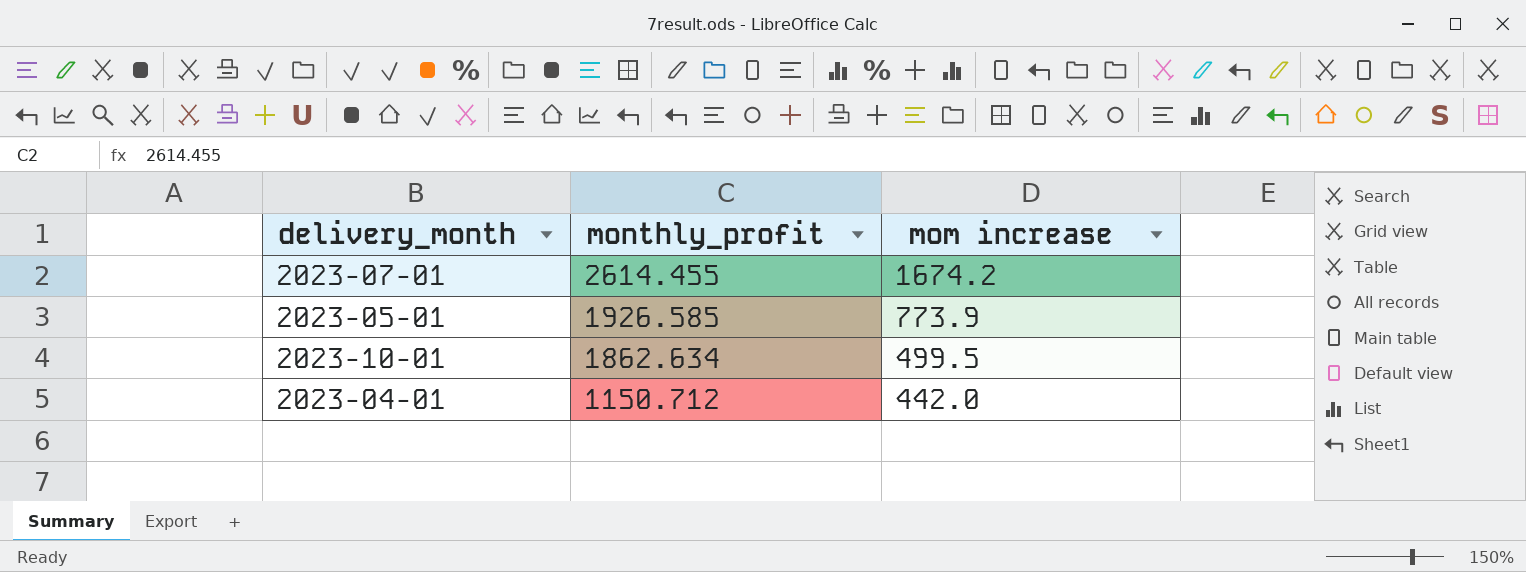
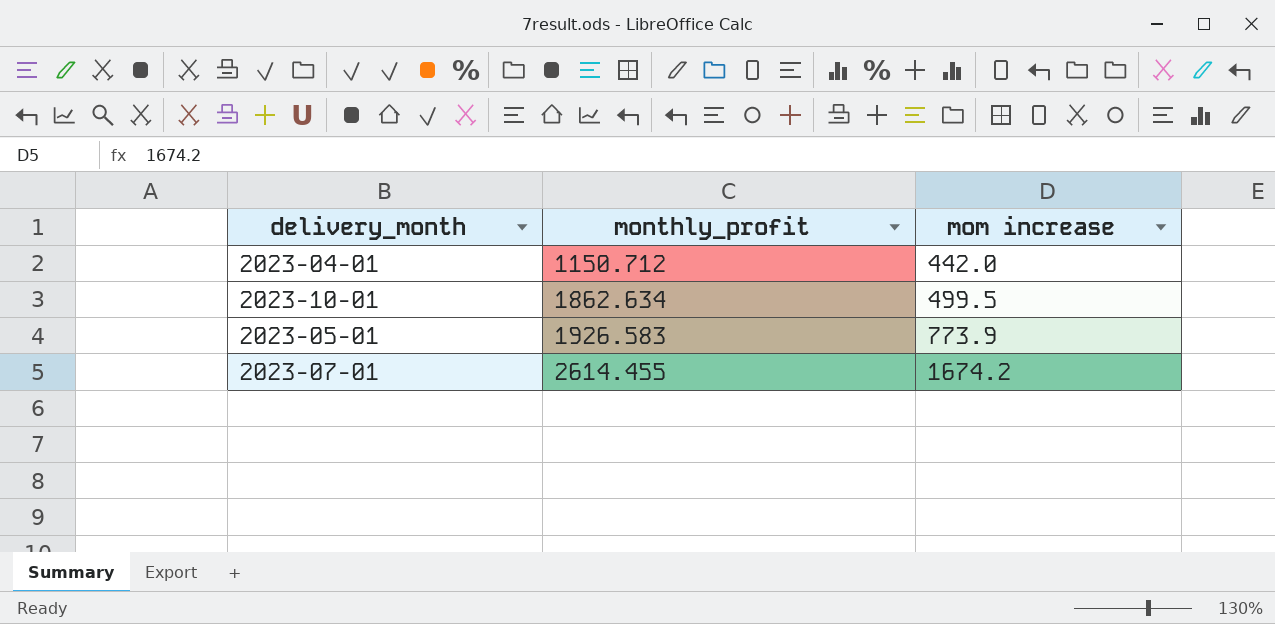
row order: monthly_profit descending -> monthly_profit ascending
2023-05-01 | monthly_profit: 1926.585 -> 1926.583

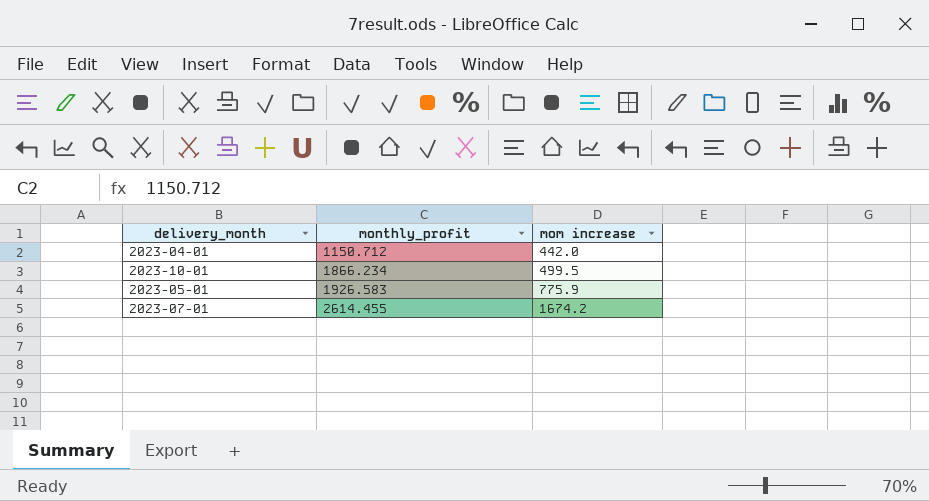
2023-10-01 | monthly_profit: 1862.634 -> 1866.234
2023-05-01 | mom increase: 773.9 -> 775.9

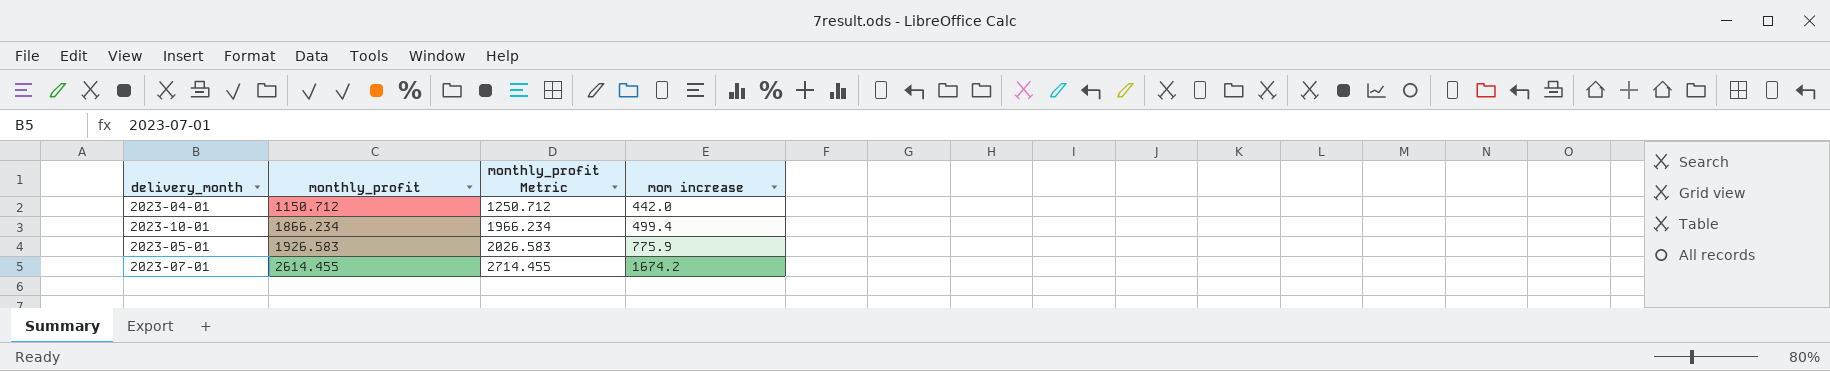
column monthly_profit Metric | formula: none -> [monthly_profit] + 100
2023-10-01 | mom increase: 499.5 -> 499.4

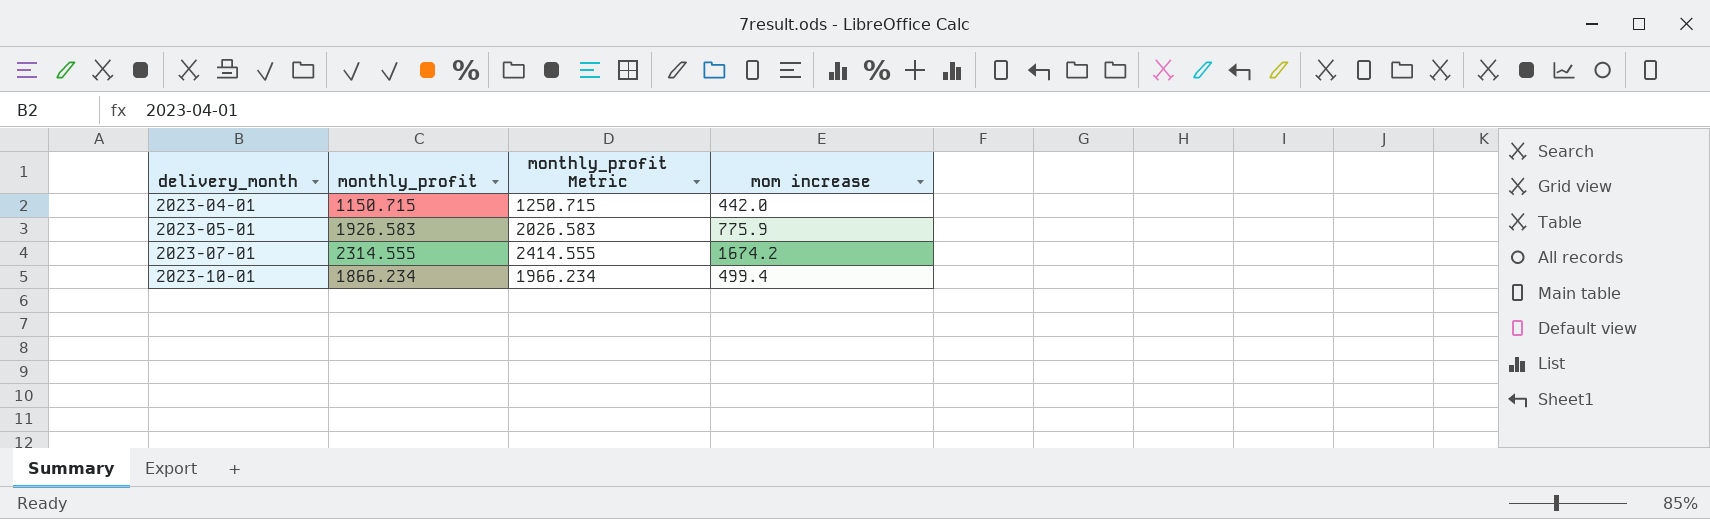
row order: monthly_profit ascending -> delivery_month ascending
2023-04-01 | monthly_profit: 1150.712 -> 1150.715
2023-04-01 | monthly_profit Metric: 1250.712 -> 1250.715
2023-07-01 | monthly_profit: 2614.455 -> 2314.555
2023-07-01 | monthly_profit Metric: 2714.455 -> 2414.555

